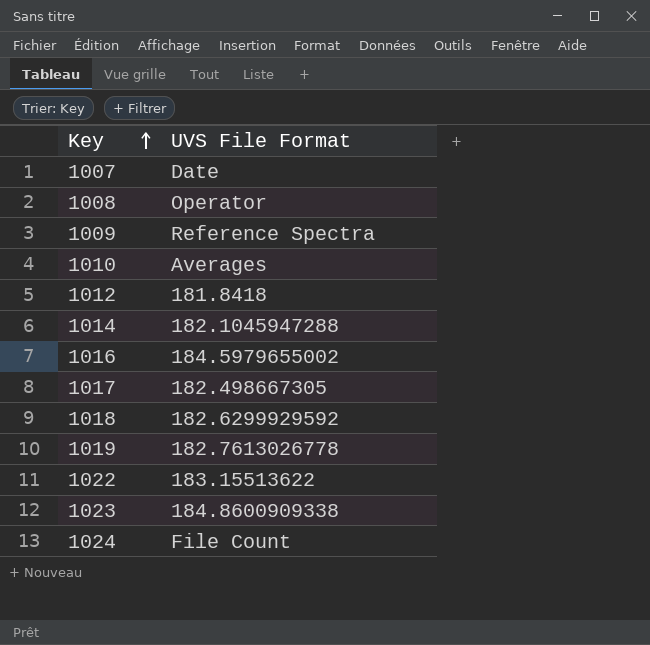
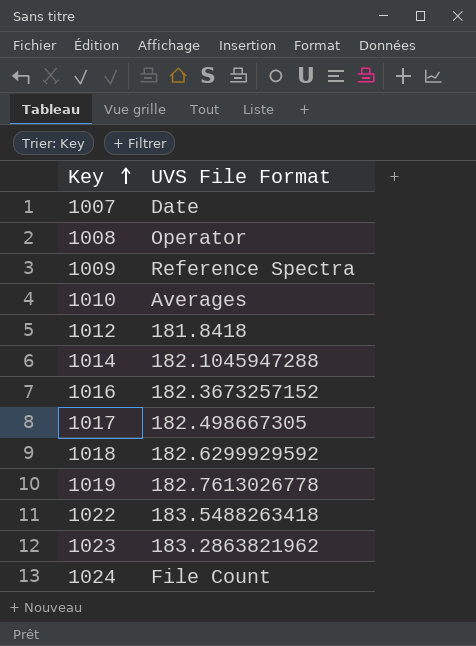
1016 | UVS File Format: 184.5979655002 -> 182.3673257152
1022 | UVS File Format: 183.15513622 -> 183.5488263418
1023 | UVS File Format: 184.8600909338 -> 183.2863821962

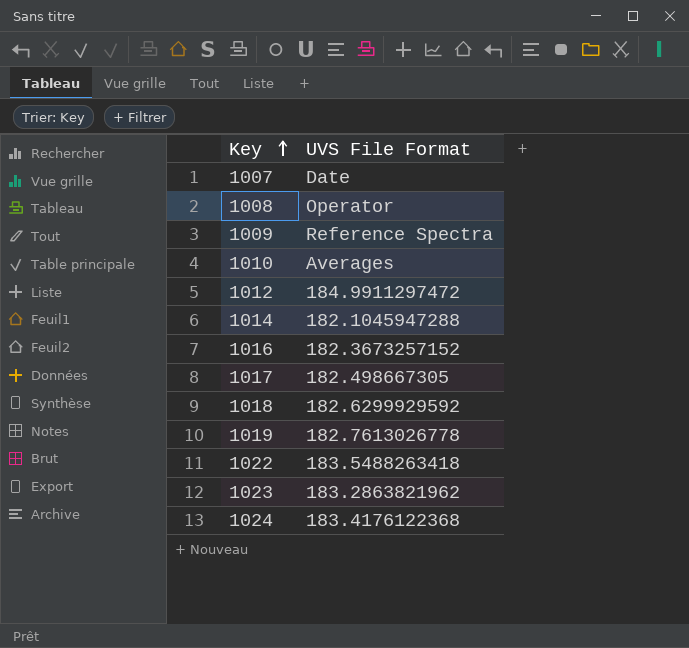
1012 | UVS File Format: 181.8418 -> 184.9911297472
1024 | UVS File Format: File Count -> 183.4176122368

